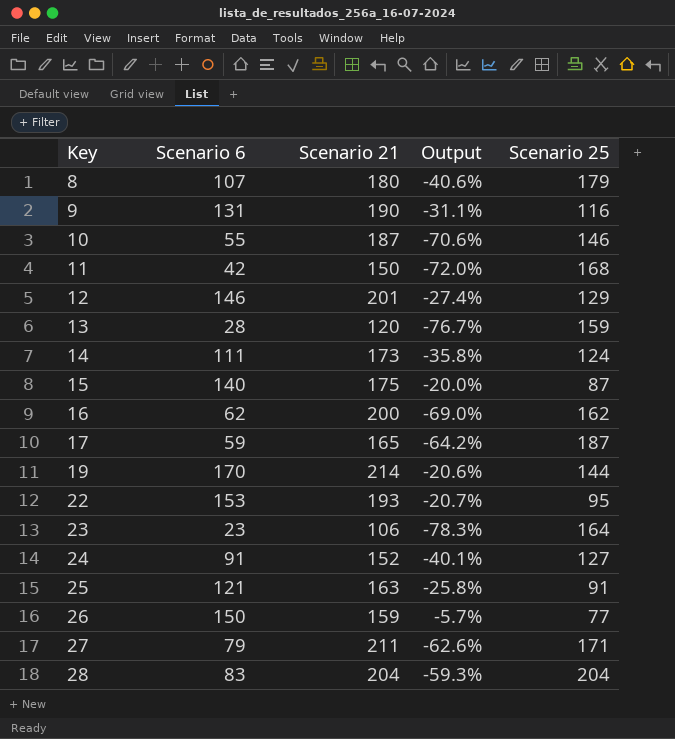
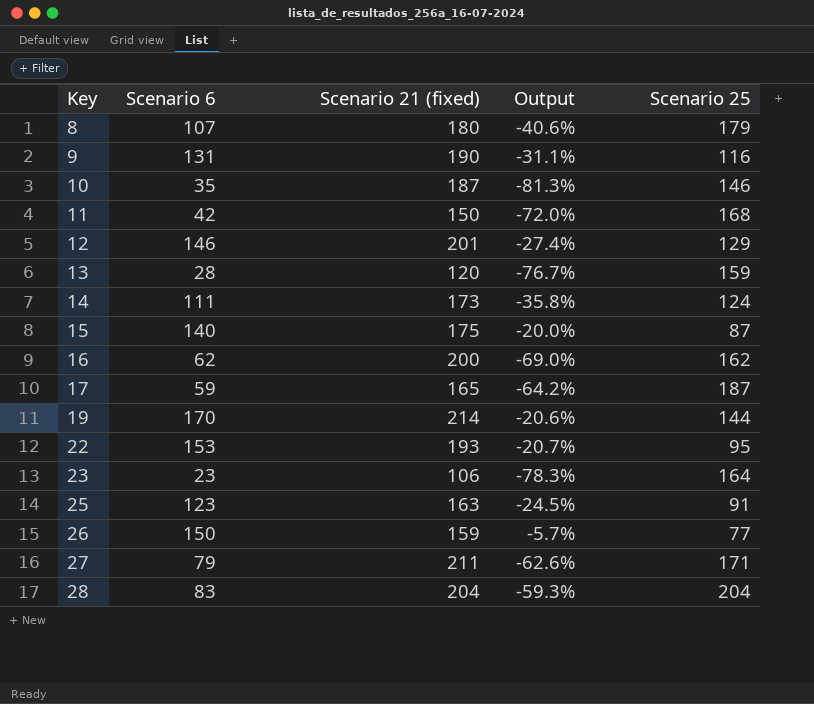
column name: Scenario 21 -> Scenario 21 (fixed)
row 24: 91 | 152 | -40.1% | 127 -> none
10 | Scenario 6: 55 -> 35
10 | Output: -70.6% -> -81.3%
25 | Scenario 6: 121 -> 123
25 | Output: -25.8% -> -24.5%

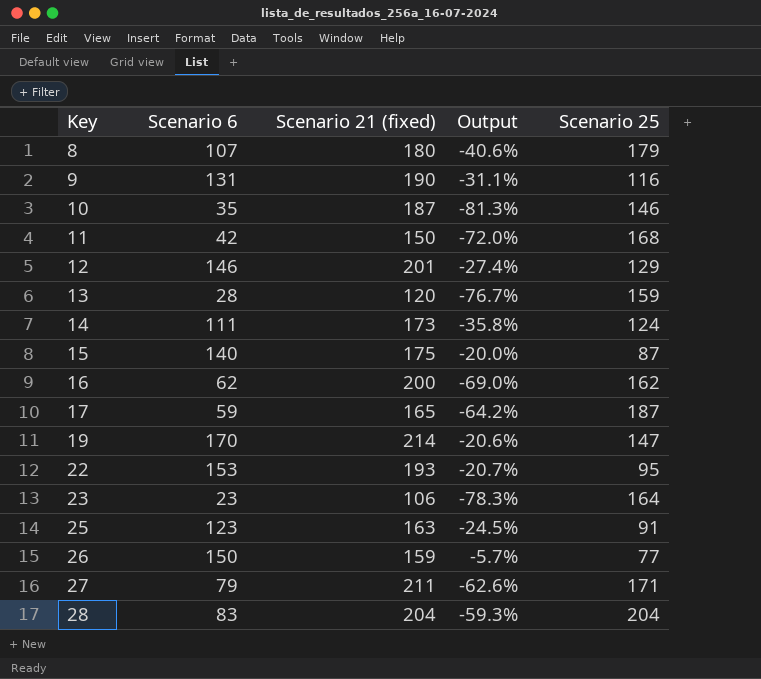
19 | Scenario 25: 144 -> 147

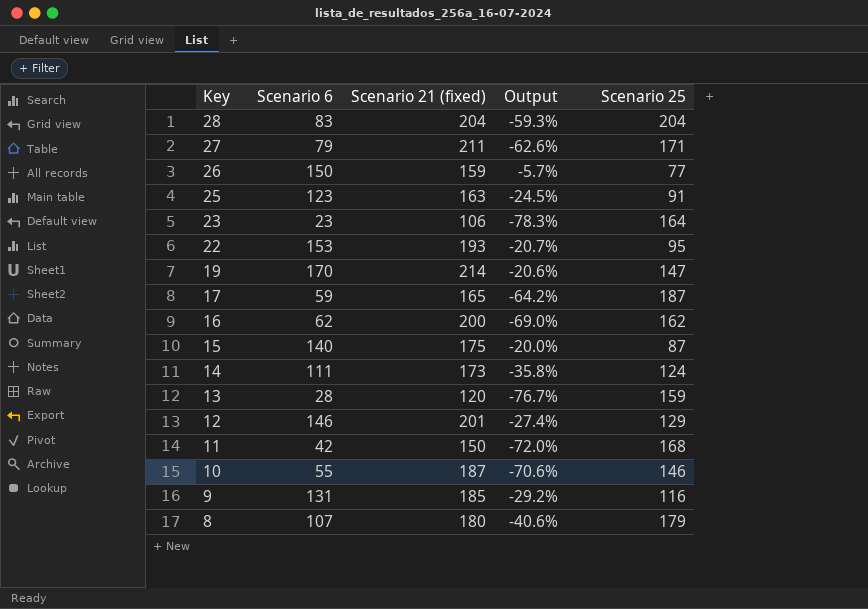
row order: Key ascending -> Key descending
10 | Scenario 6: 35 -> 55
10 | Output: -81.3% -> -70.6%
9 | Scenario 21 (fixed): 190 -> 185
9 | Output: -31.1% -> -29.2%

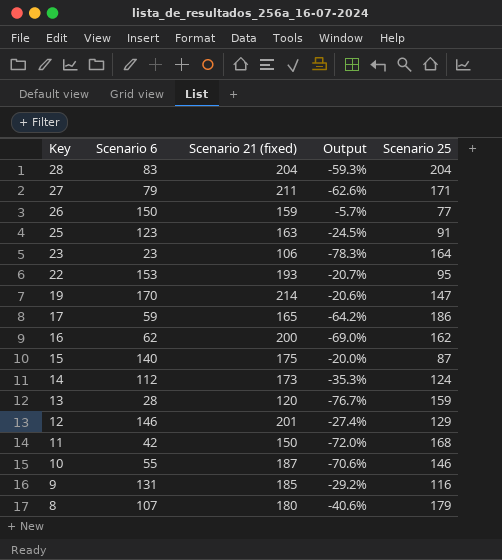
17 | Scenario 25: 187 -> 186
14 | Scenario 6: 111 -> 112
14 | Output: -35.8% -> -35.3%

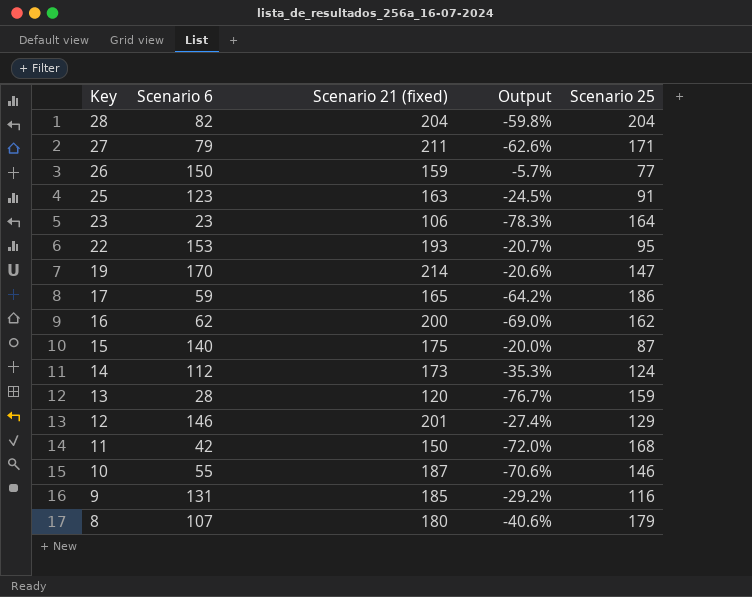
28 | Scenario 6: 83 -> 82
28 | Output: -59.3% -> -59.8%

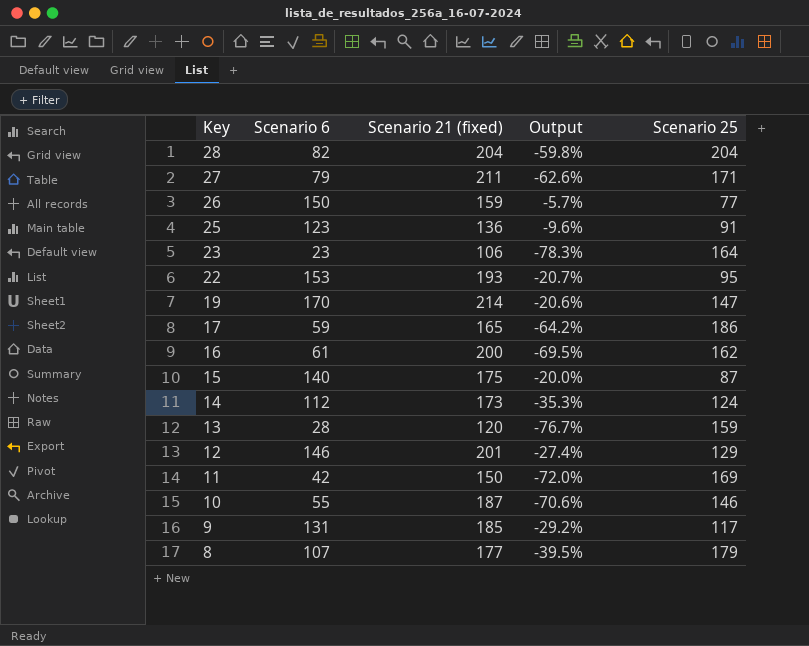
25 | Scenario 21 (fixed): 163 -> 136
25 | Output: -24.5% -> -9.6%
16 | Scenario 6: 62 -> 61
16 | Output: -69.0% -> -69.5%
11 | Scenario 25: 168 -> 169
9 | Scenario 25: 116 -> 117
8 | Scenario 21 (fixed): 180 -> 177
8 | Output: -40.6% -> -39.5%

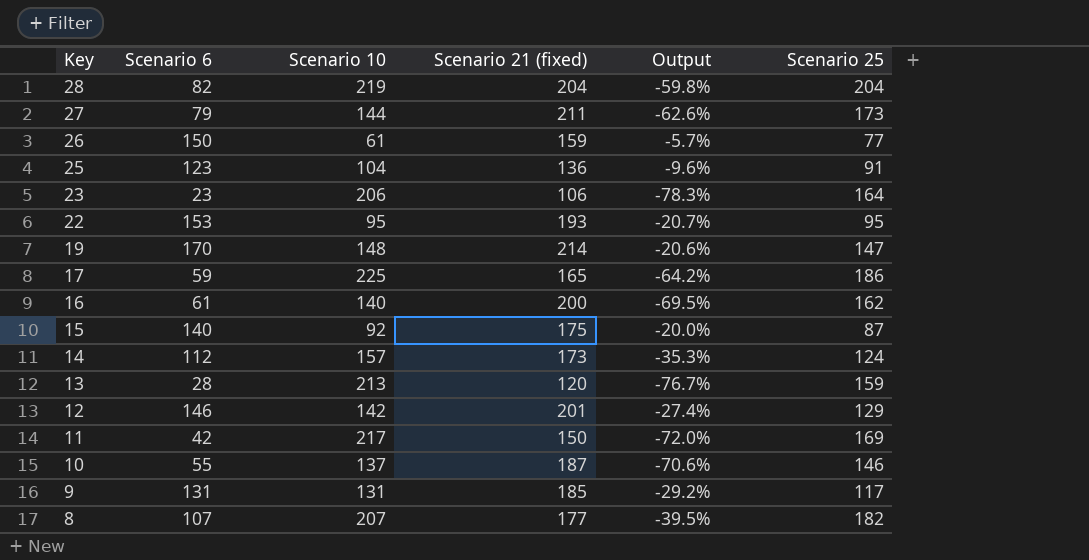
column Scenario 10 | position: none -> 3
27 | Scenario 25: 171 -> 173
8 | Scenario 25: 179 -> 182

